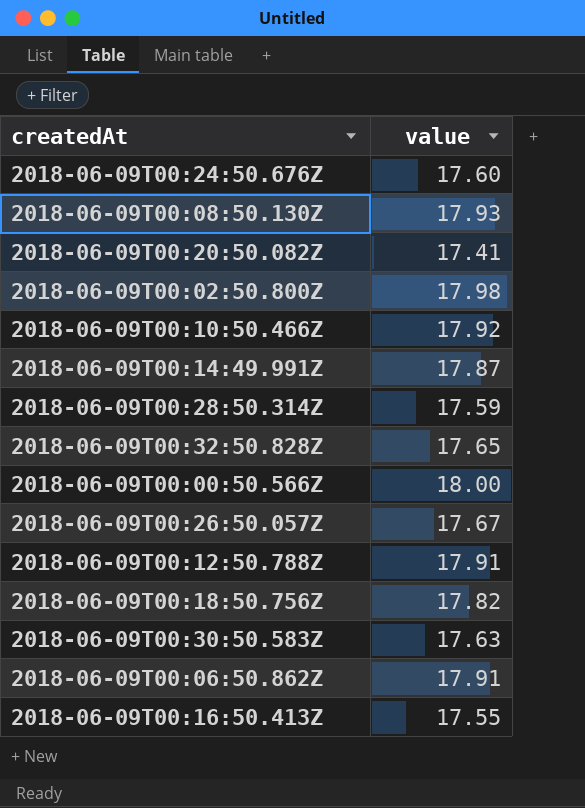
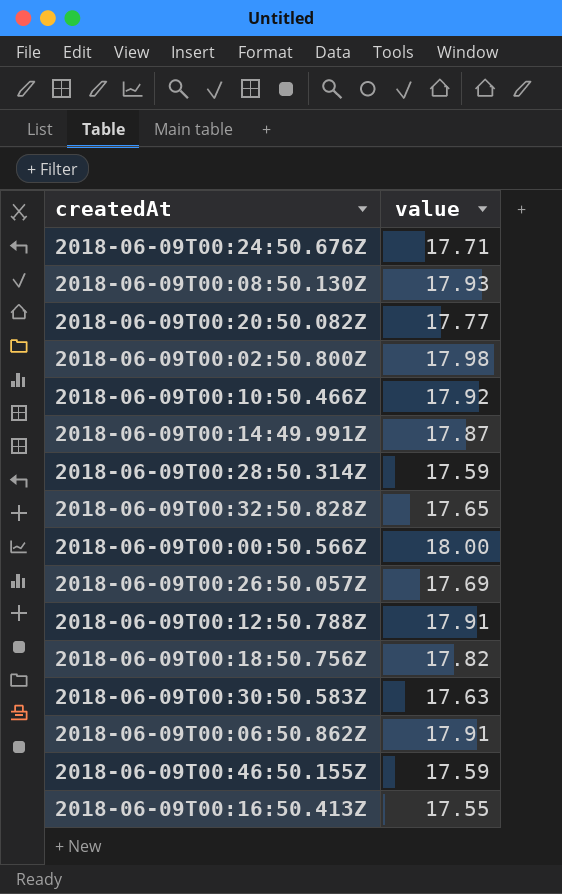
2018-06-09T00:24:50.676Z | value: 17.60 -> 17.71
2018-06-09T00:20:50.082Z | value: 17.41 -> 17.77
2018-06-09T00:26:50.057Z | value: 17.67 -> 17.69
row 2018-06-09T00:46:50.155Z: none -> 17.59

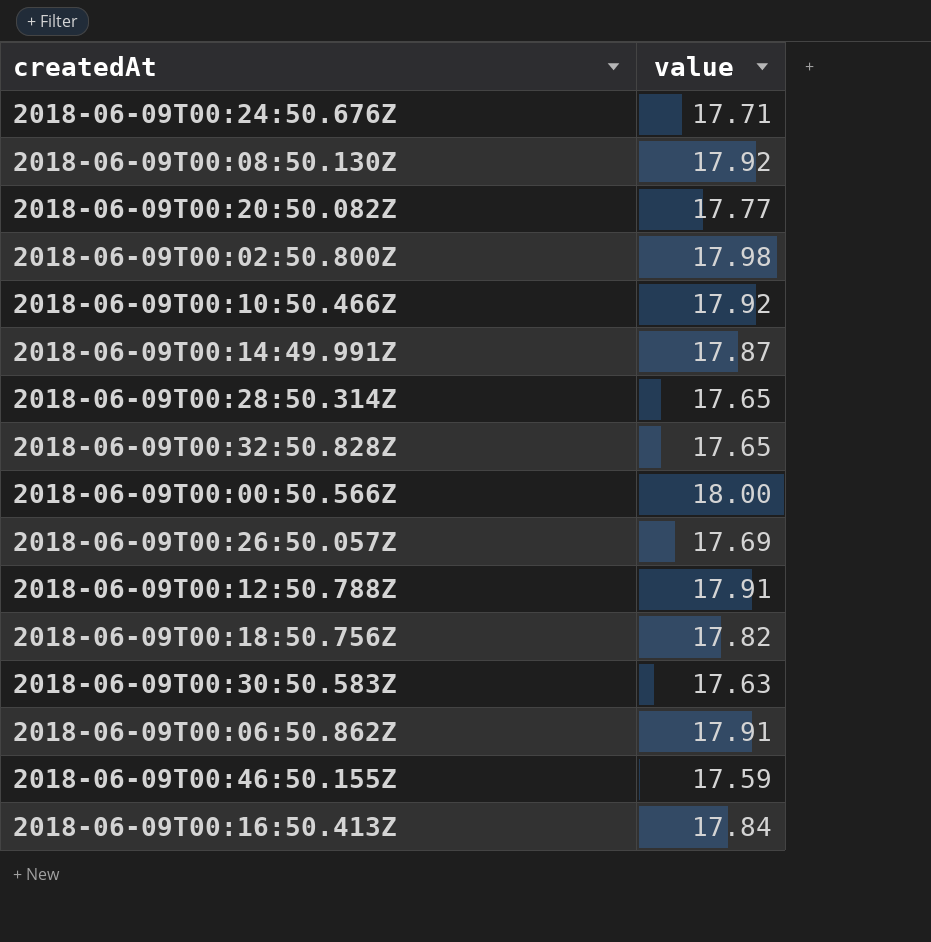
2018-06-09T00:08:50.130Z | value: 17.93 -> 17.92
2018-06-09T00:28:50.314Z | value: 17.59 -> 17.65
2018-06-09T00:16:50.413Z | value: 17.55 -> 17.84

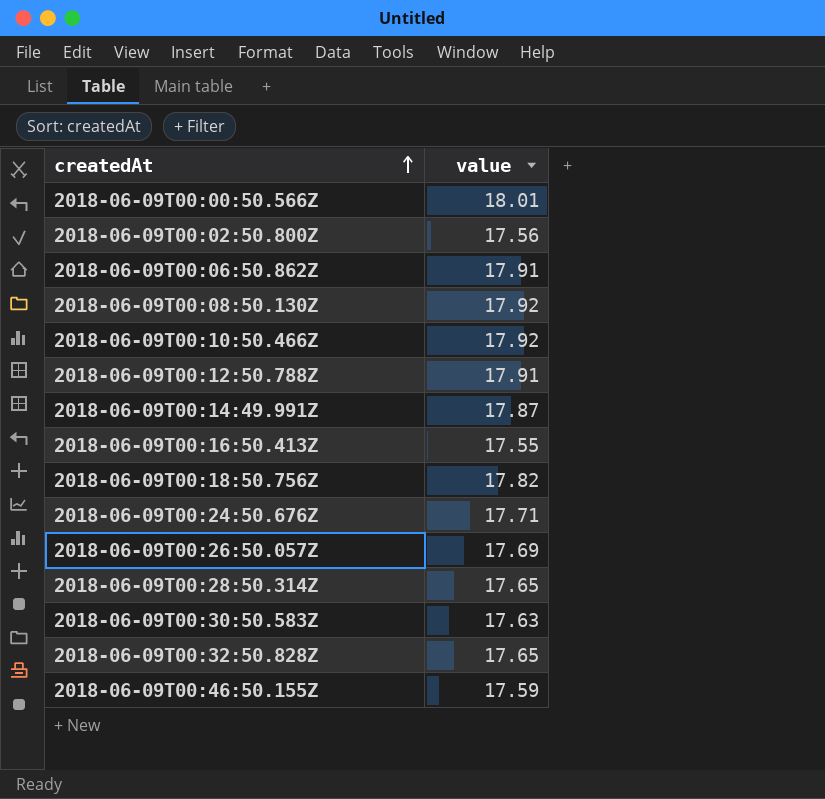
row order: none -> createdAt ascending
row 2018-06-09T00:20:50.082Z: 17.77 -> none
2018-06-09T00:00:50.566Z | value: 18.00 -> 18.01
2018-06-09T00:02:50.800Z | value: 17.98 -> 17.56
2018-06-09T00:16:50.413Z | value: 17.84 -> 17.55

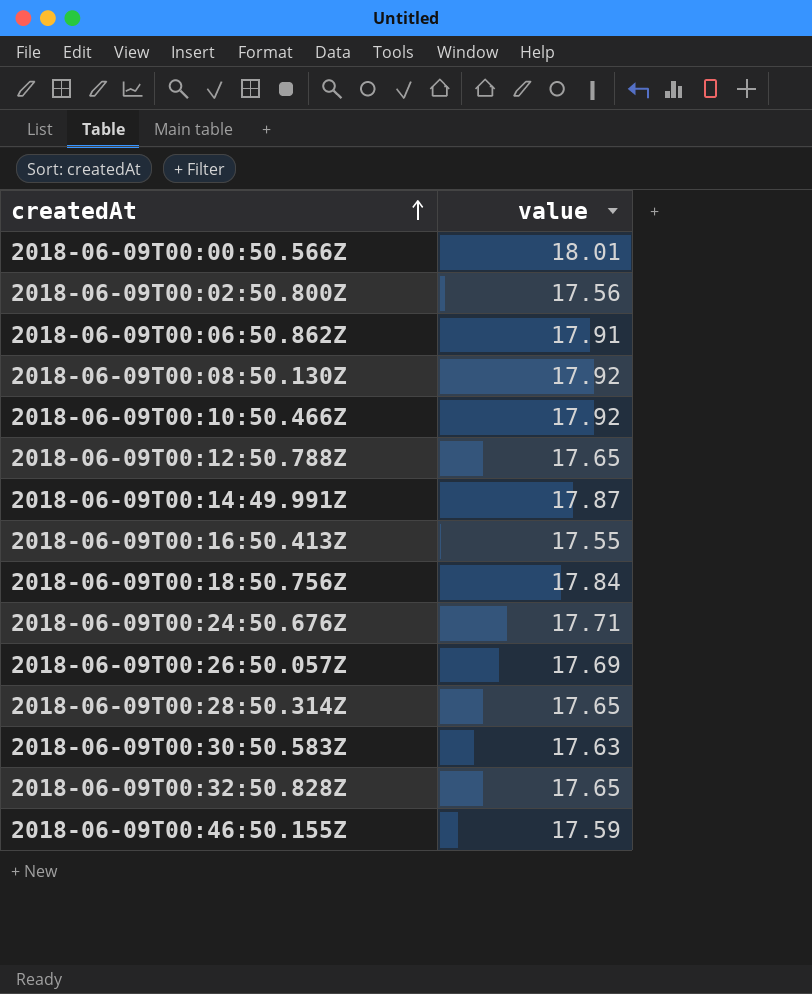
2018-06-09T00:12:50.788Z | value: 17.91 -> 17.65
2018-06-09T00:18:50.756Z | value: 17.82 -> 17.84

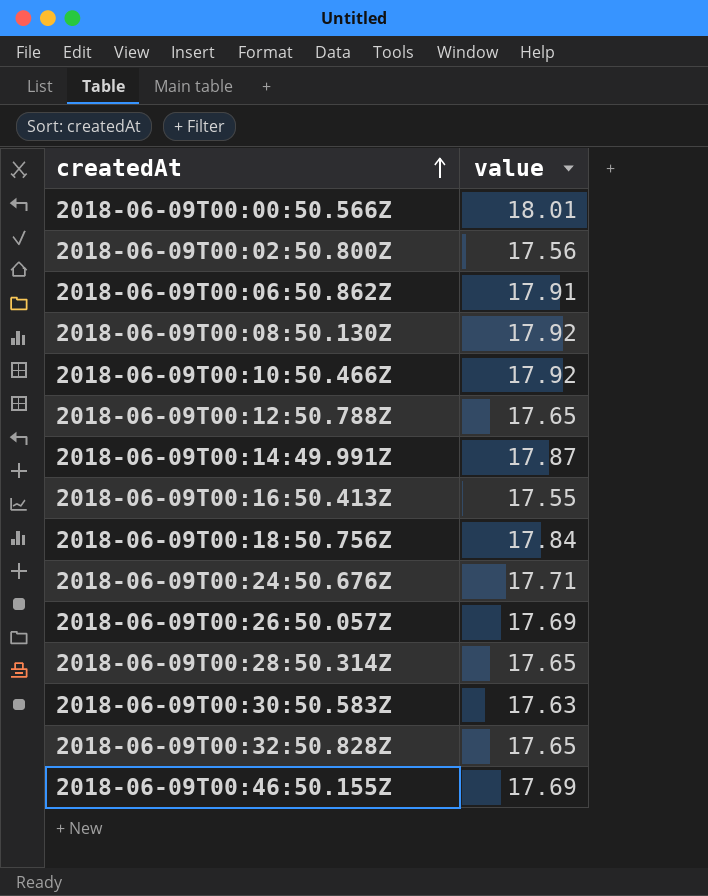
2018-06-09T00:46:50.155Z | value: 17.59 -> 17.69

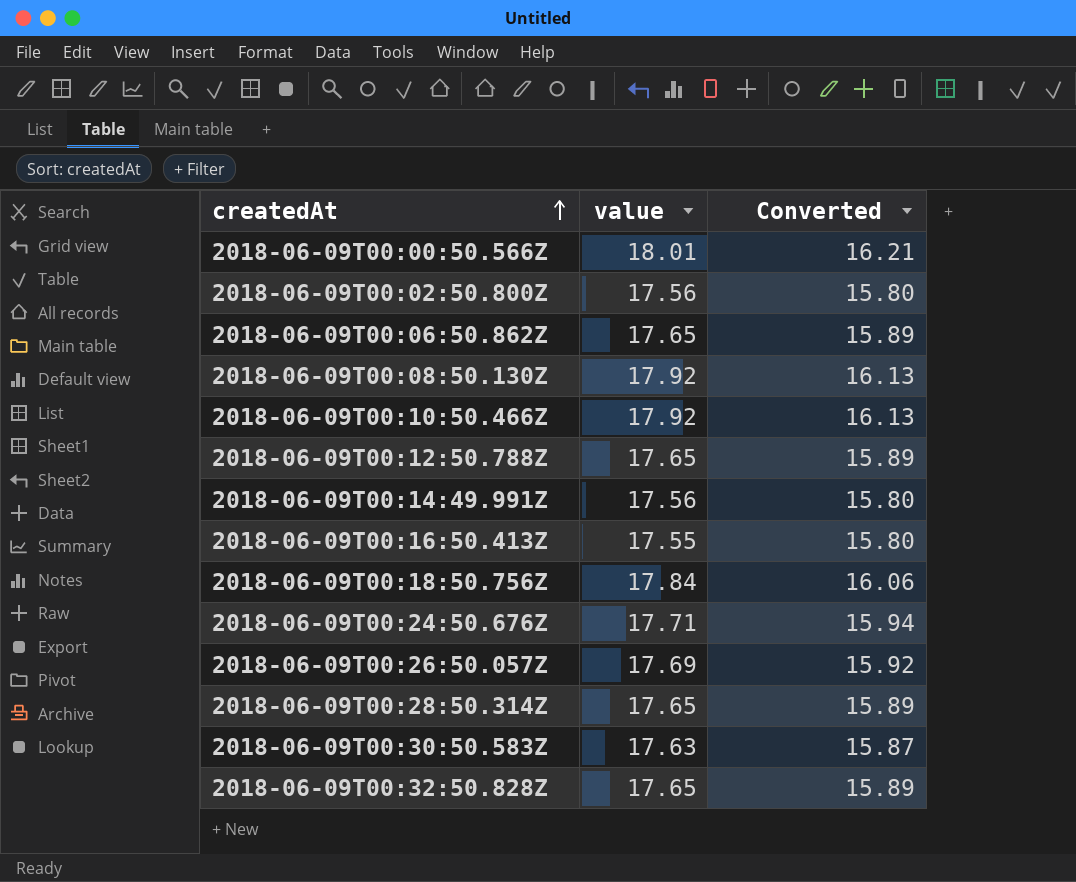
column Converted | formula: none -> [value] * 0.9
row 2018-06-09T00:46:50.155Z: 17.69 -> none
2018-06-09T00:06:50.862Z | value: 17.91 -> 17.65
2018-06-09T00:14:49.991Z | value: 17.87 -> 17.56

